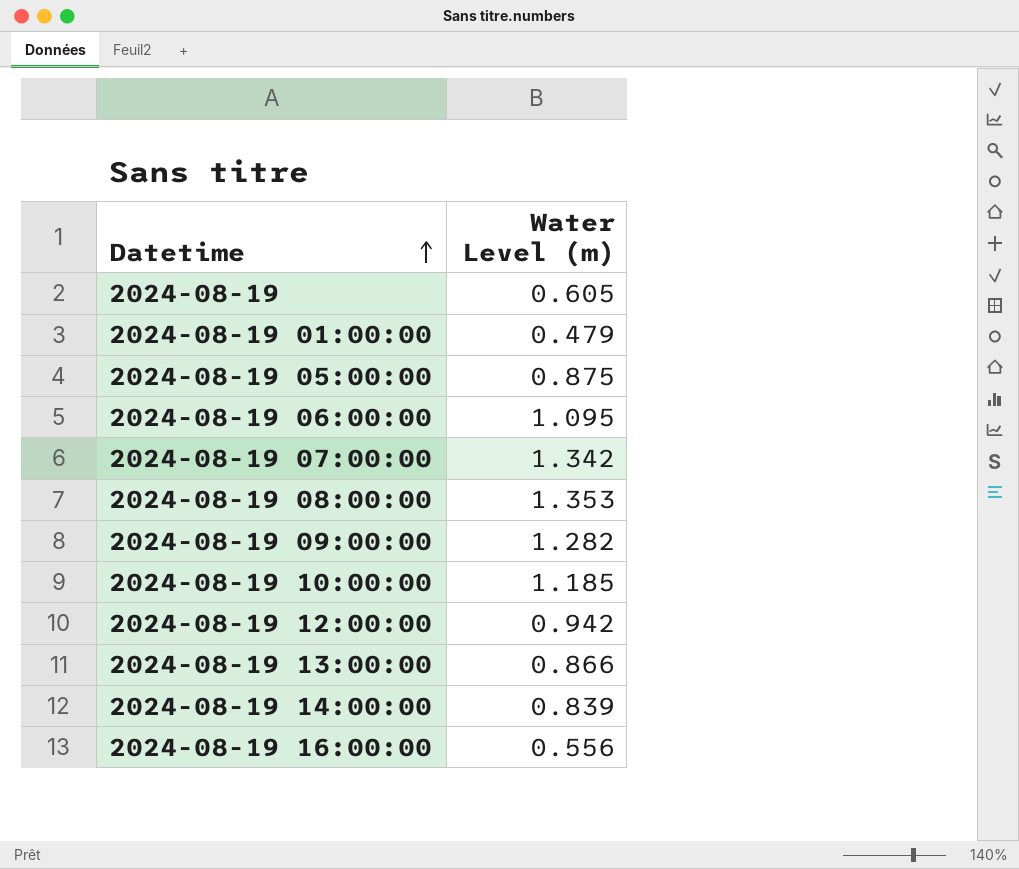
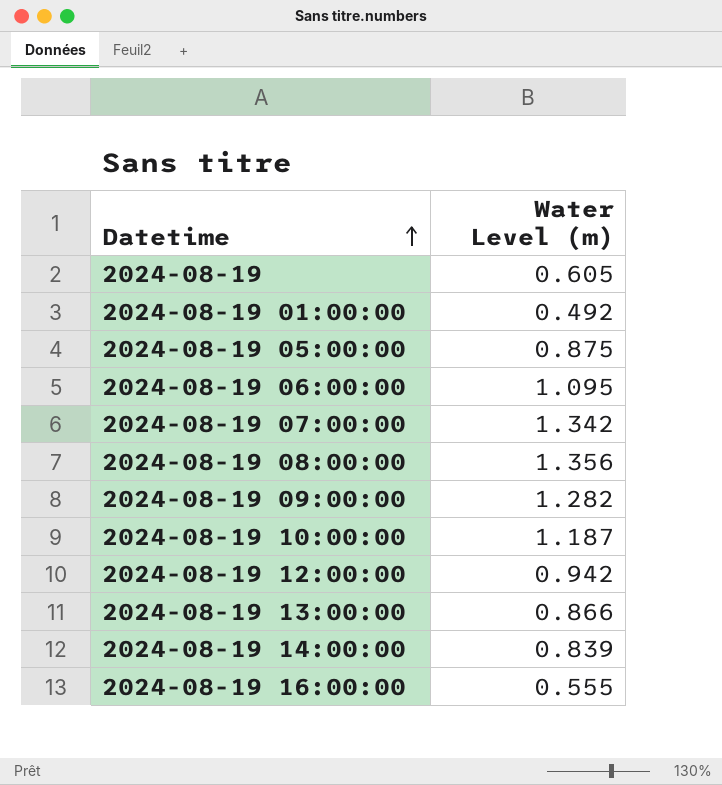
2024-08-19 01:00:00 | Water Level (m): 0.479 -> 0.492
2024-08-19 08:00:00 | Water Level (m): 1.353 -> 1.356
2024-08-19 10:00:00 | Water Level (m): 1.185 -> 1.187
2024-08-19 16:00:00 | Water Level (m): 0.556 -> 0.555

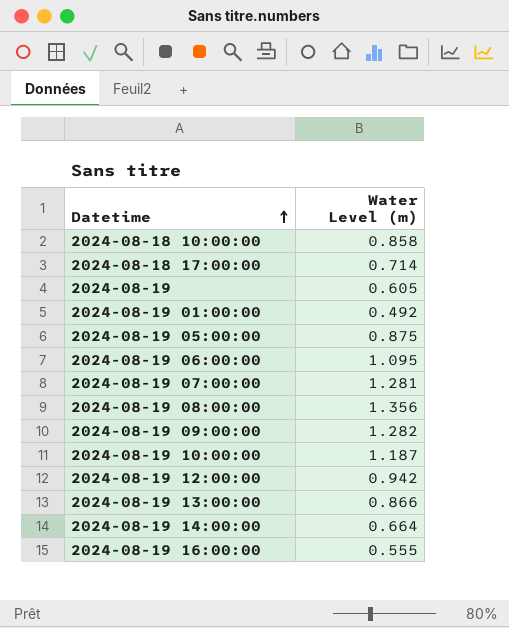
row 2024-08-18 10:00:00: none -> 0.858
row 2024-08-18 17:00:00: none -> 0.714
2024-08-19 07:00:00 | Water Level (m): 1.342 -> 1.281
2024-08-19 14:00:00 | Water Level (m): 0.839 -> 0.664

